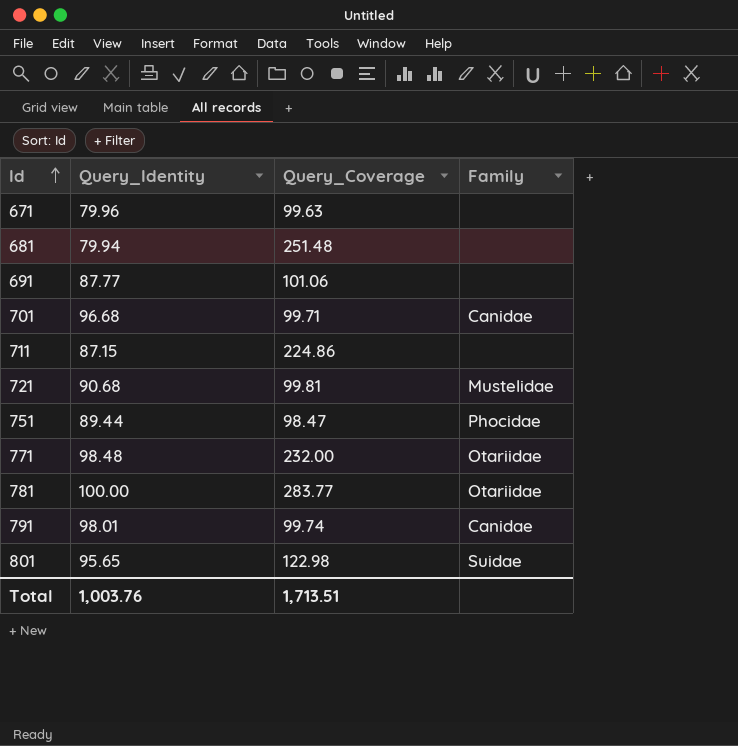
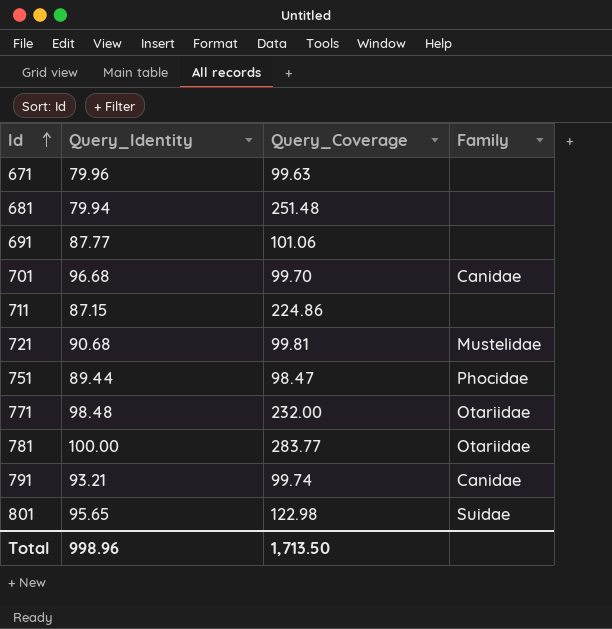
701 | Query_Coverage: 99.71 -> 99.70
791 | Query_Identity: 98.01 -> 93.21
Total | Query_Identity: 1,003.76 -> 998.96
Total | Query_Coverage: 1,713.51 -> 1,713.50

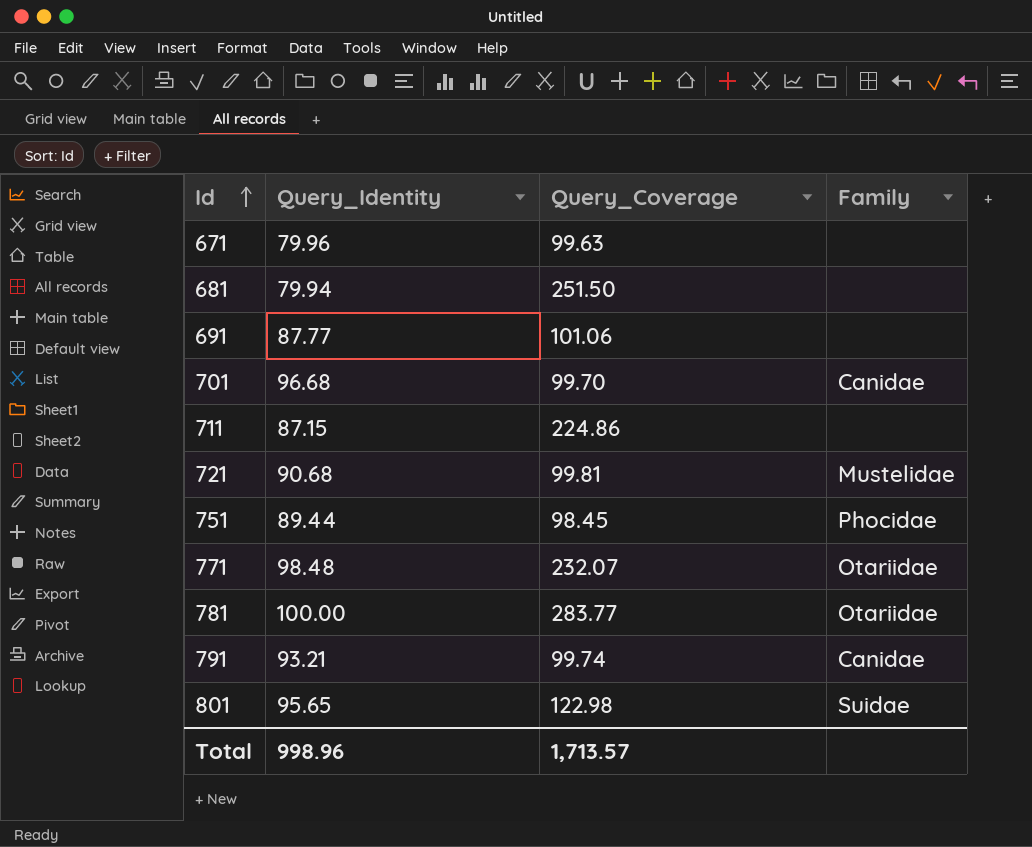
681 | Query_Coverage: 251.48 -> 251.50
751 | Query_Coverage: 98.47 -> 98.45
771 | Query_Coverage: 232.00 -> 232.07
Total | Query_Coverage: 1,713.50 -> 1,713.57

